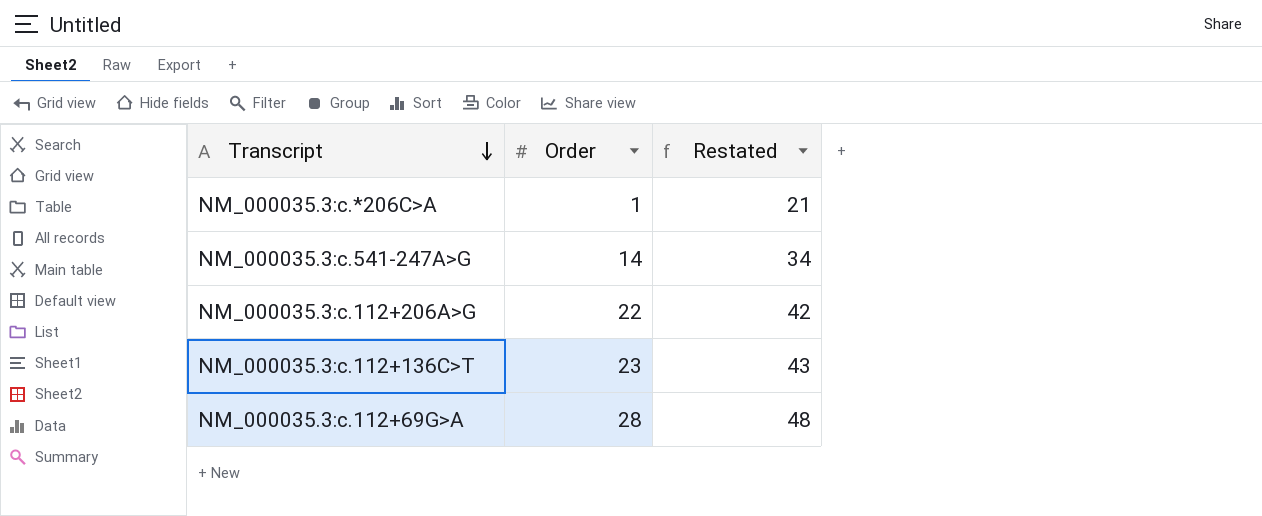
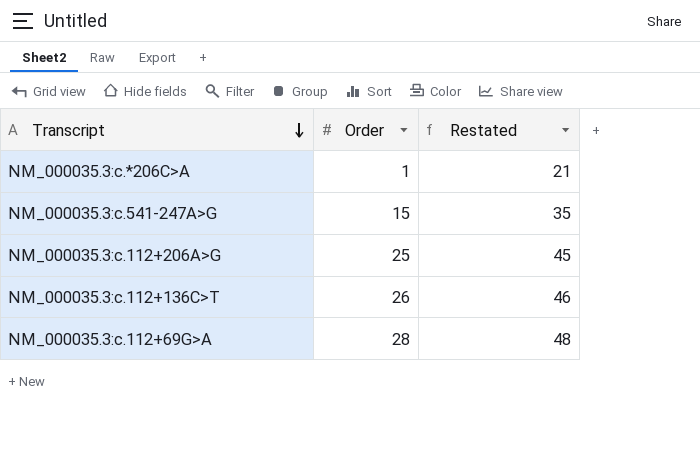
NM_000035.3:c.541-247A>G | Order: 14 -> 15
NM_000035.3:c.541-247A>G | Restated: 34 -> 35
NM_000035.3:c.112+206A>G | Order: 22 -> 25
NM_000035.3:c.112+206A>G | Restated: 42 -> 45
NM_000035.3:c.112+136C>T | Order: 23 -> 26
NM_000035.3:c.112+136C>T | Restated: 43 -> 46

